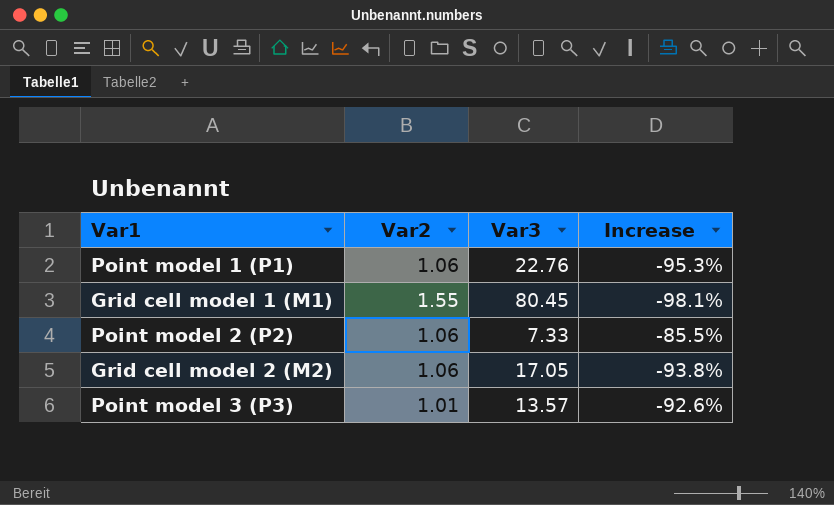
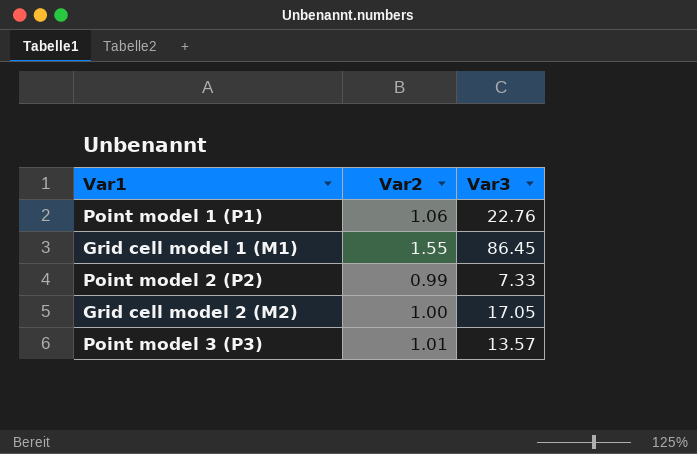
column Increase | formula: ([Var2] - [Var3]) / [Var3] -> none
Grid cell model 1 (M1) | Var3: 80.45 -> 86.45
Point model 2 (P2) | Var2: 1.06 -> 0.99
Grid cell model 2 (M2) | Var2: 1.06 -> 1.00

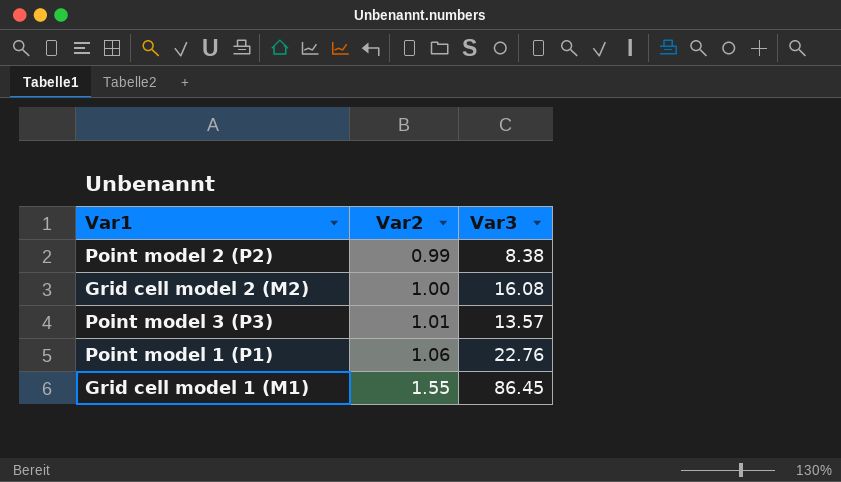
row order: none -> Var2 ascending
Point model 2 (P2) | Var3: 7.33 -> 8.38
Grid cell model 2 (M2) | Var3: 17.05 -> 16.08

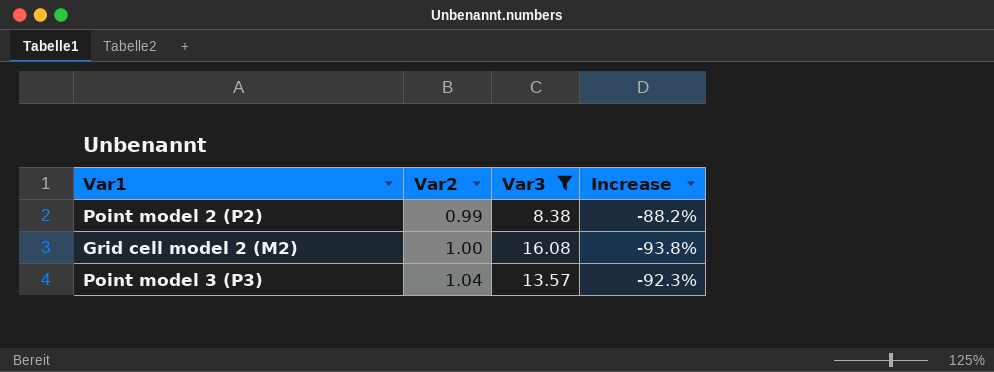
filter: none -> Var3 <= 16.08
column Increase | formula: none -> ([Var2] - [Var3]) / [Var3]
Point model 3 (P3) | Var2: 1.01 -> 1.04

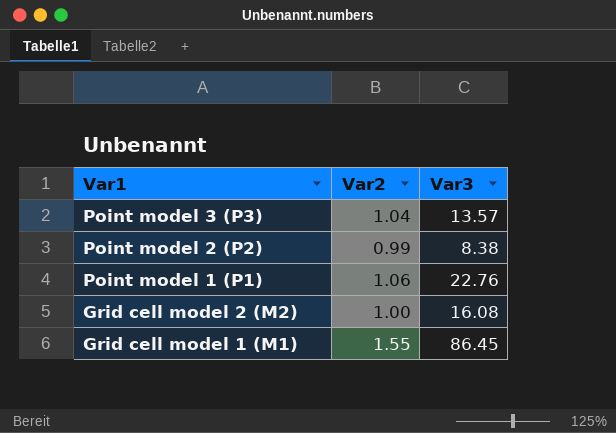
filter: Var3 <= 16.08 -> none
row order: Var2 ascending -> Var1 descending
column Increase | formula: ([Var2] - [Var3]) / [Var3] -> none

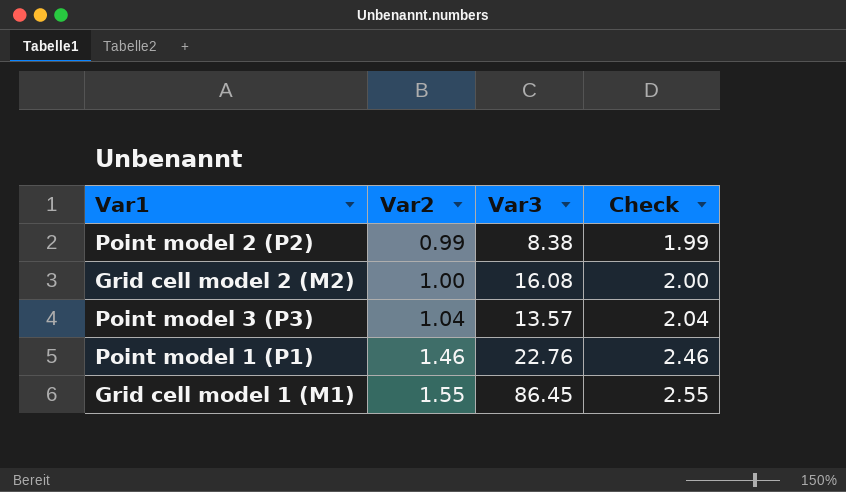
row order: Var1 descending -> Var2 ascending
column Check | formula: none -> [Var2] + 1
Point model 1 (P1) | Var2: 1.06 -> 1.46

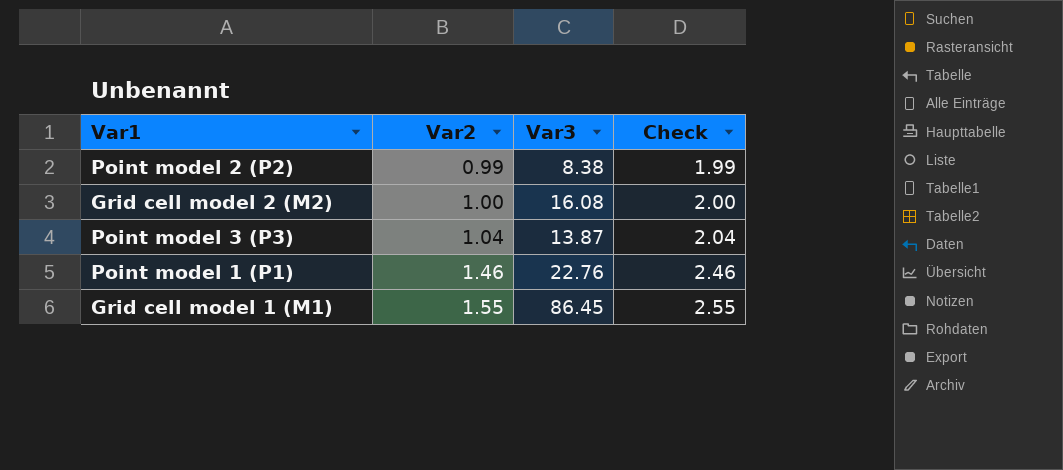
Point model 3 (P3) | Var3: 13.57 -> 13.87

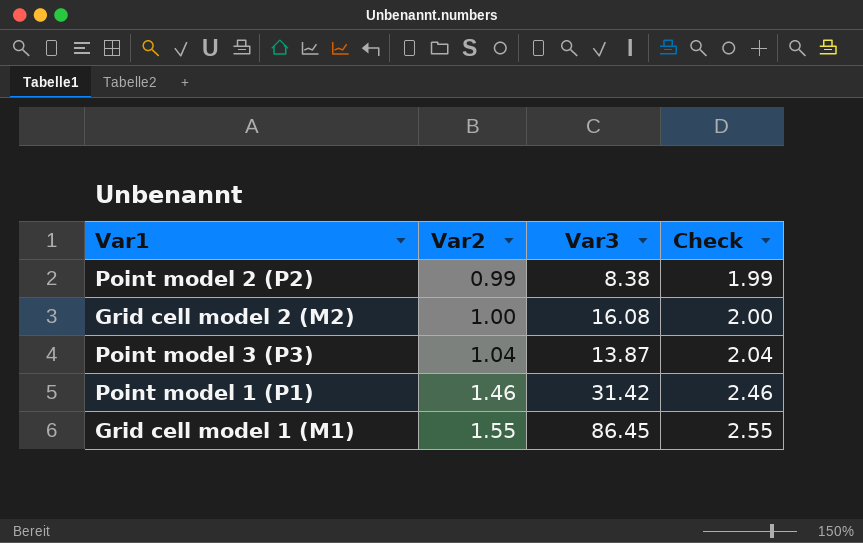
Point model 1 (P1) | Var3: 22.76 -> 31.42

